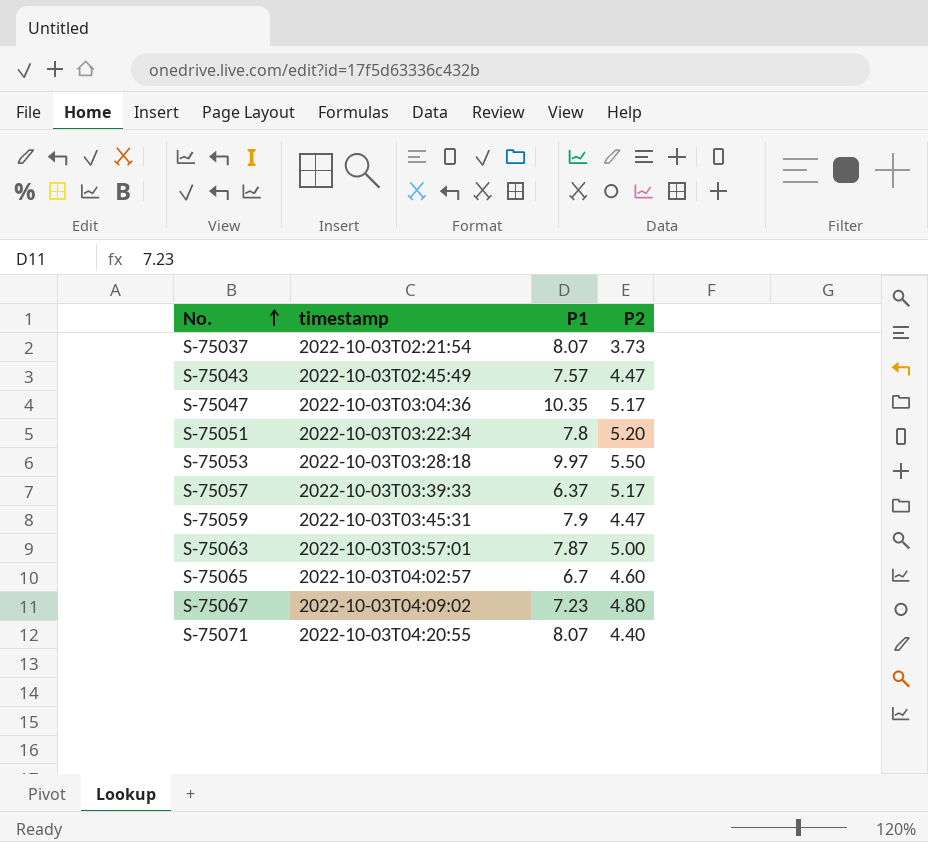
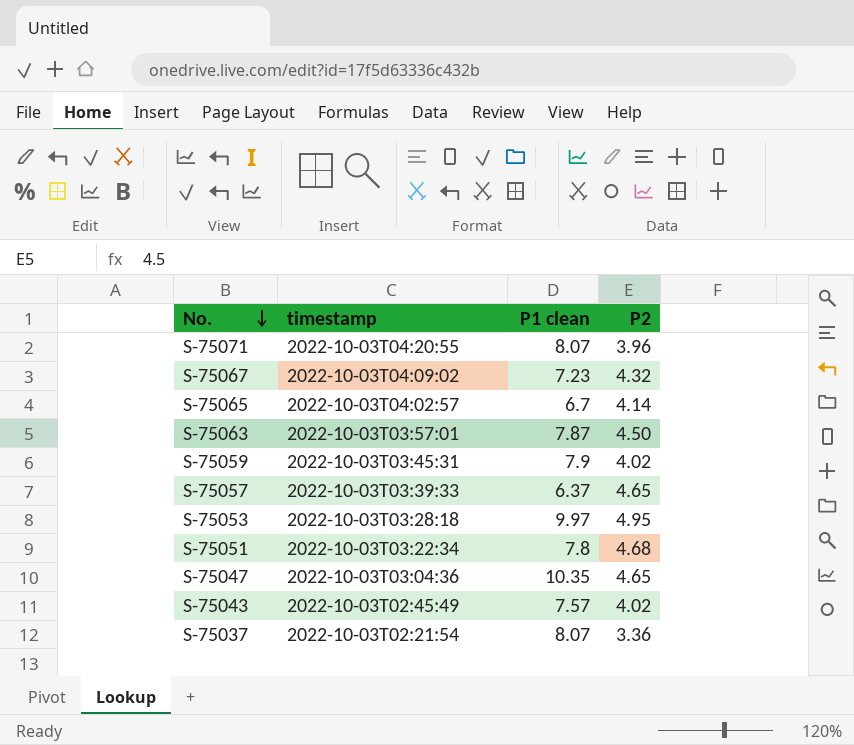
row order: No. ascending -> No. descending
column name: P1 -> P1 clean
S-75071 | P2: 4.40 -> 3.96
S-75067 | P2: 4.80 -> 4.32
S-75065 | P2: 4.60 -> 4.14
S-75063 | P2: 5.00 -> 4.50
S-75059 | P2: 4.47 -> 4.02
S-75057 | P2: 5.17 -> 4.65
S-75053 | P2: 5.50 -> 4.95
S-75051 | P2: 5.20 -> 4.68
S-75047 | P2: 5.17 -> 4.65
S-75043 | P2: 4.47 -> 4.02
S-75037 | P2: 3.73 -> 3.36

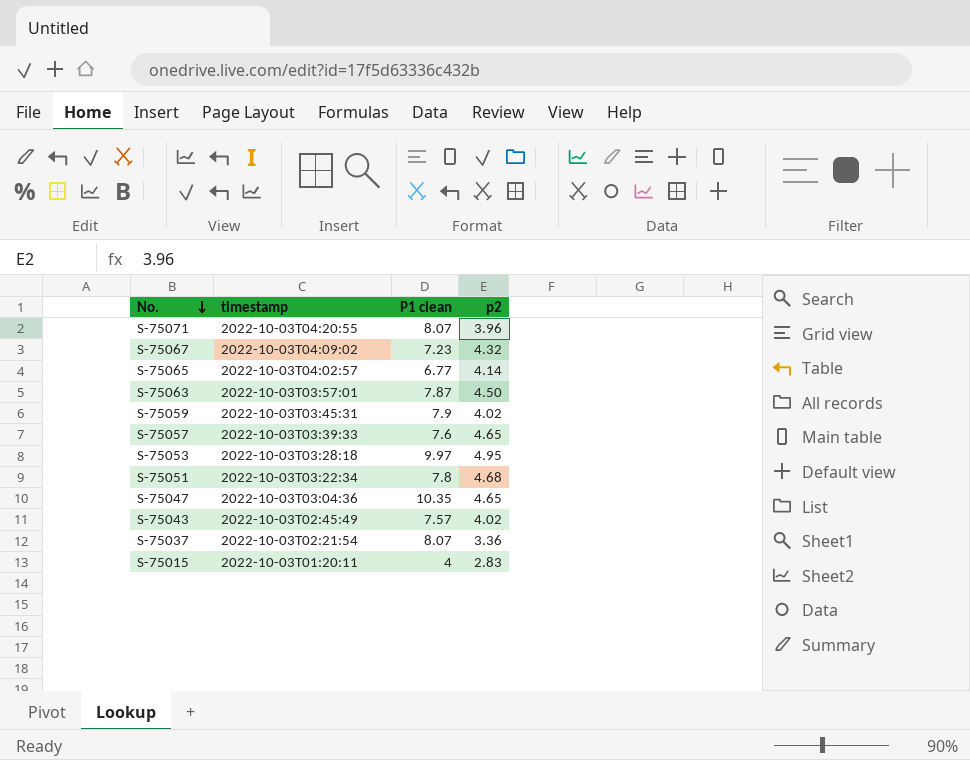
column name: P2 -> p2
S-75065 | P1 clean: 6.7 -> 6.77
S-75057 | P1 clean: 6.37 -> 7.6
row S-75015: none -> 2022-10-03T01:20:11 | 4 | 2.83

